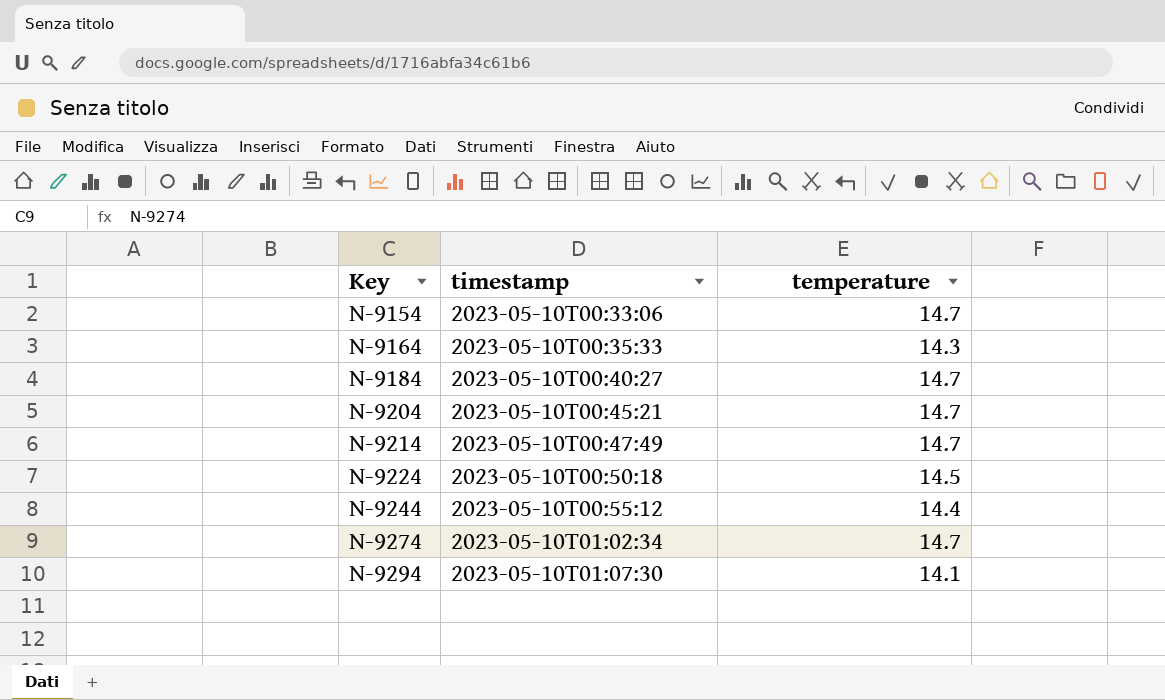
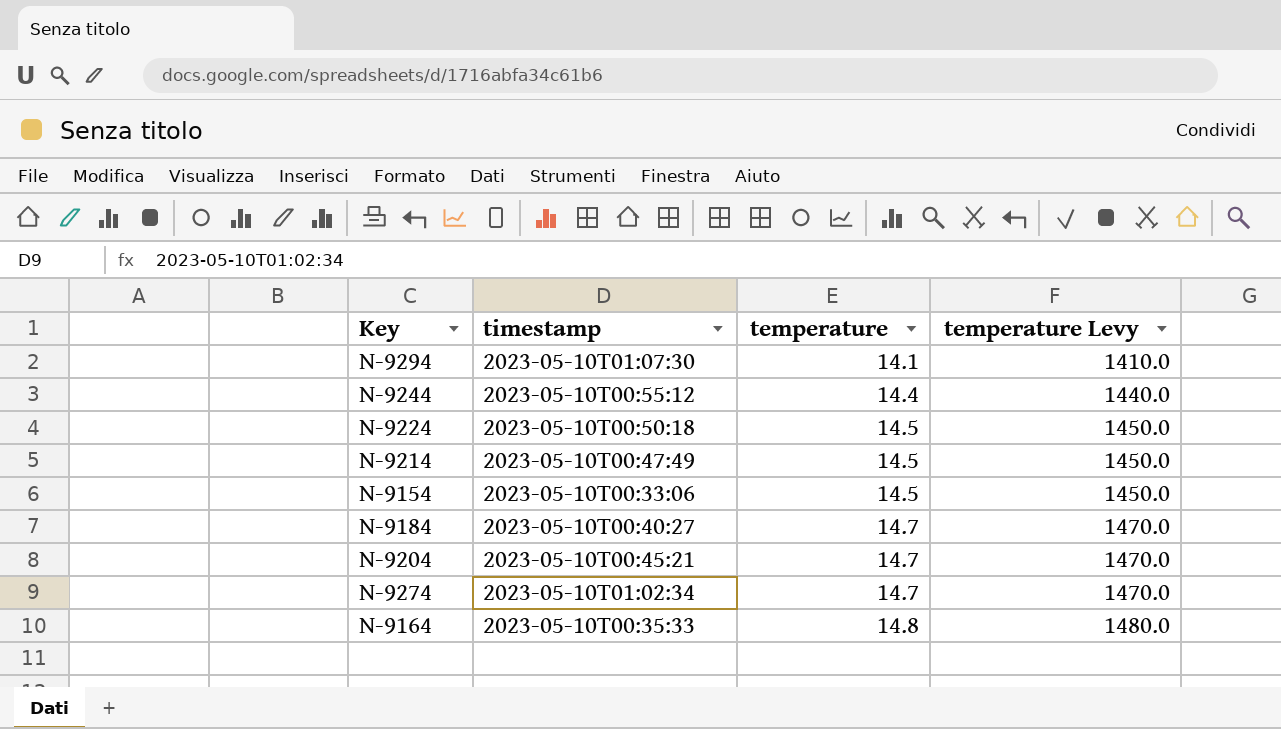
row order: Key ascending -> temperature ascending
column temperature Levy | formula: none -> [temperature] * 100
N-9214 | temperature: 14.7 -> 14.5
N-9154 | temperature: 14.7 -> 14.5
N-9164 | temperature: 14.3 -> 14.8

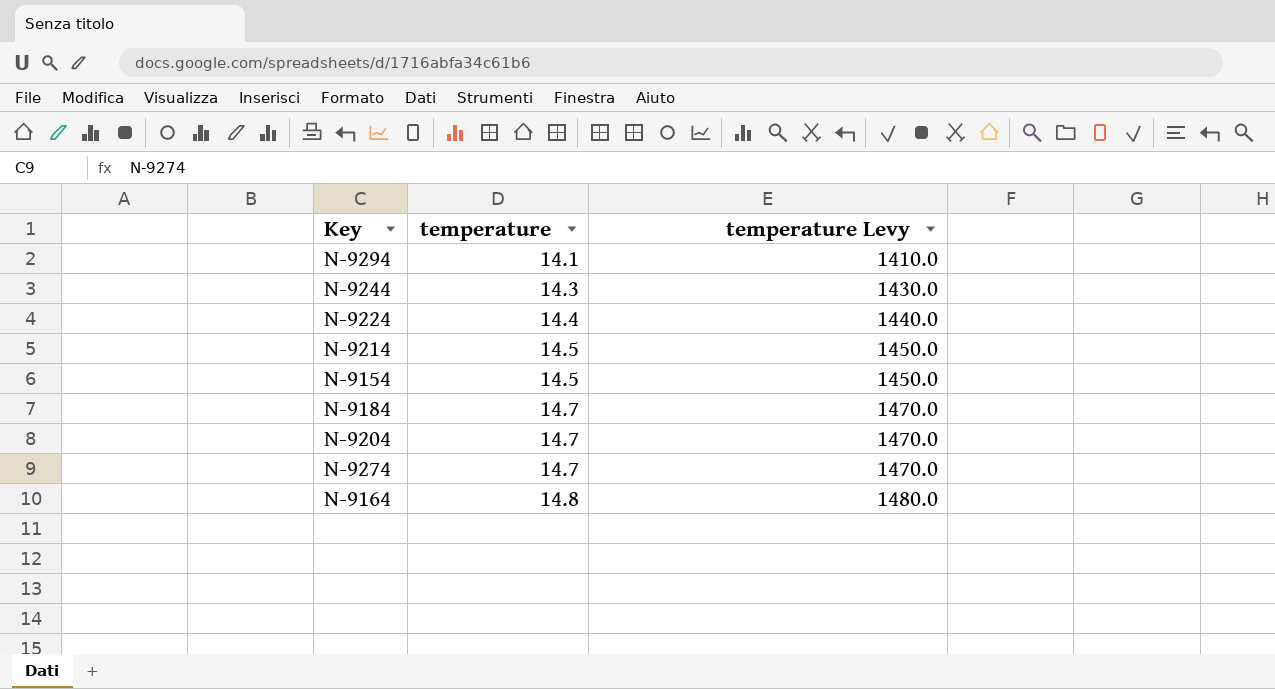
column timestamp | position: 2 -> none
N-9244 | temperature: 14.4 -> 14.3
N-9244 | temperature Levy: 1440.0 -> 1430.0
N-9224 | temperature: 14.5 -> 14.4
N-9224 | temperature Levy: 1450.0 -> 1440.0

